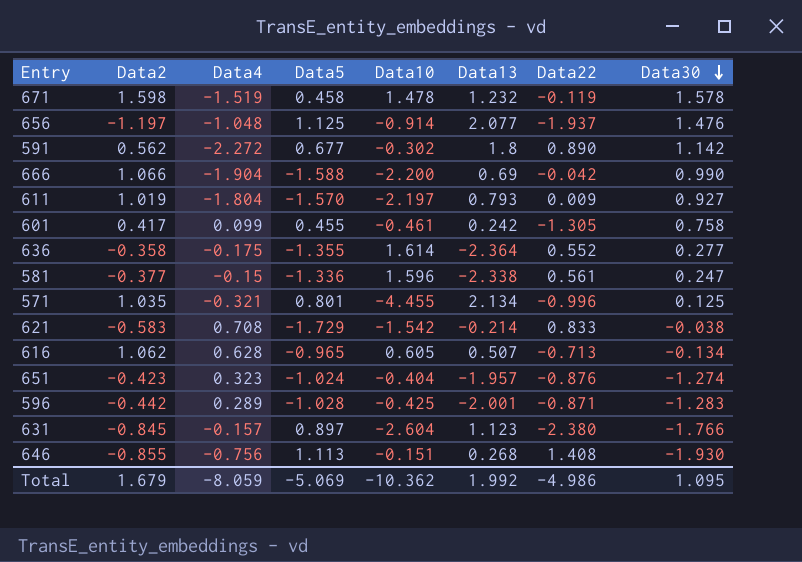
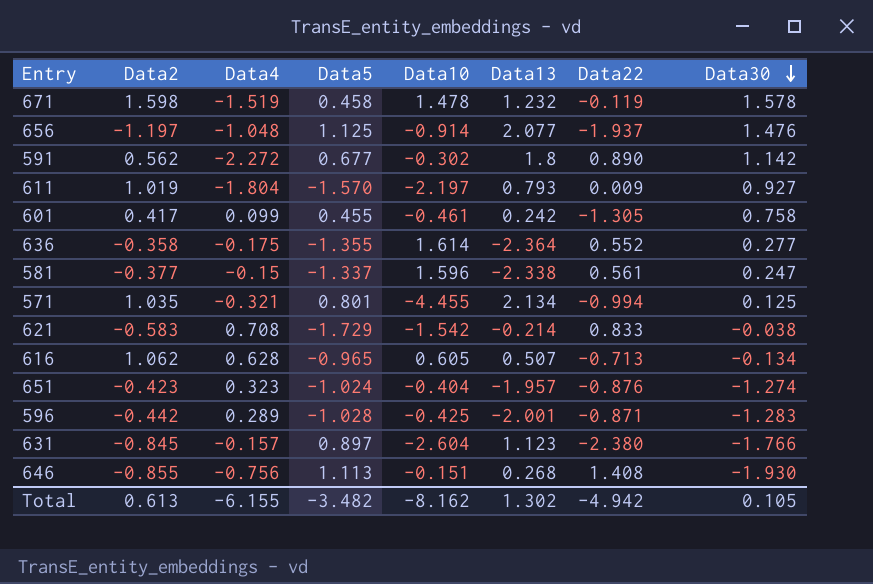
row 666: 1.066 | -1.904 | -1.588 | -2.200 | 0.69 | -0.042 | 0.990 -> none
581 | Data5: -1.336 -> -1.337
571 | Data22: -0.996 -> -0.994
Total | Data2: 1.679 -> 0.613
Total | Data4: -8.059 -> -6.155
Total | Data5: -5.069 -> -3.482
Total | Data10: -10.362 -> -8.162
Total | Data13: 1.992 -> 1.302
Total | Data22: -4.986 -> -4.942
Total | Data30: 1.095 -> 0.105

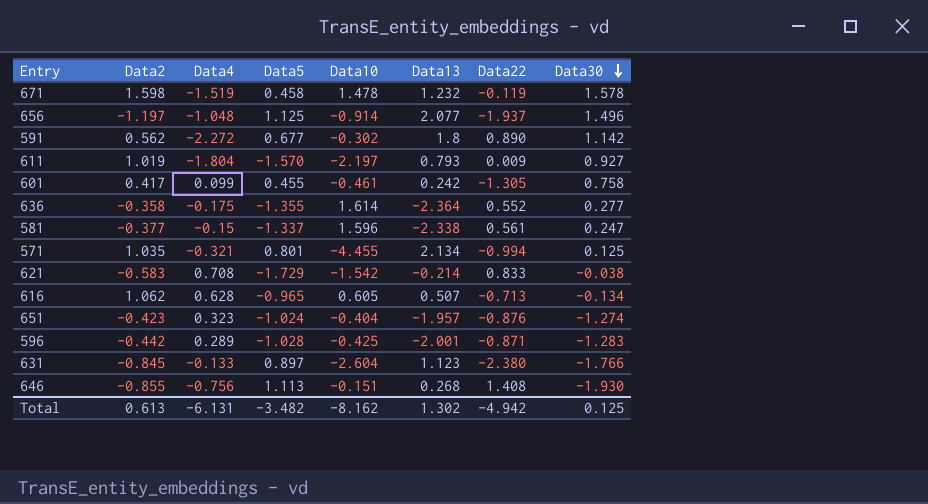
656 | Data30: 1.476 -> 1.496
631 | Data4: -0.157 -> -0.133
Total | Data4: -6.155 -> -6.131
Total | Data30: 0.105 -> 0.125

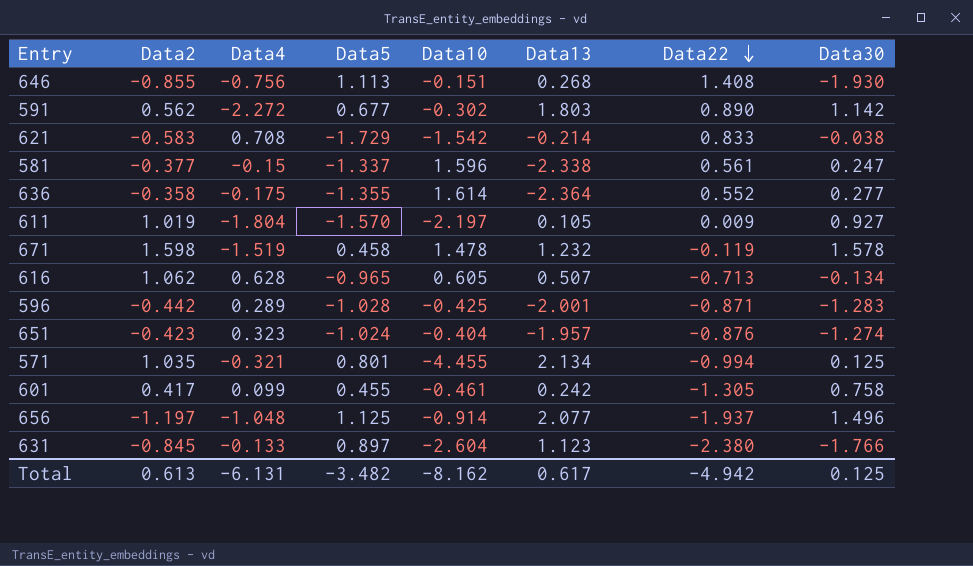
row order: Data30 descending -> Data22 descending
591 | Data13: 1.8 -> 1.803
611 | Data13: 0.793 -> 0.105
Total | Data13: 1.302 -> 0.617

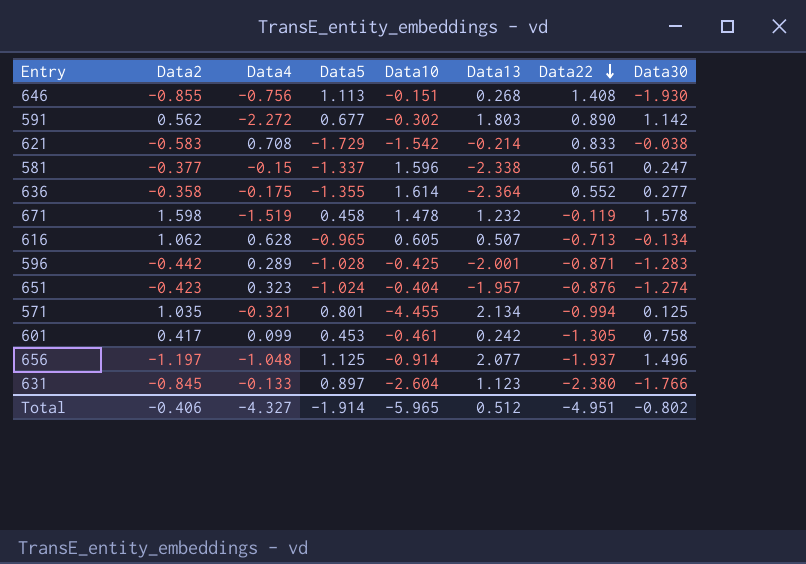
row 611: 1.019 | -1.804 | -1.570 | -2.197 | 0.105 | 0.009 | 0.927 -> none
601 | Data5: 0.455 -> 0.453
Total | Data2: 0.613 -> -0.406
Total | Data4: -6.131 -> -4.327
Total | Data5: -3.482 -> -1.914
Total | Data10: -8.162 -> -5.965
Total | Data13: 0.617 -> 0.512
Total | Data22: -4.942 -> -4.951
Total | Data30: 0.125 -> -0.802

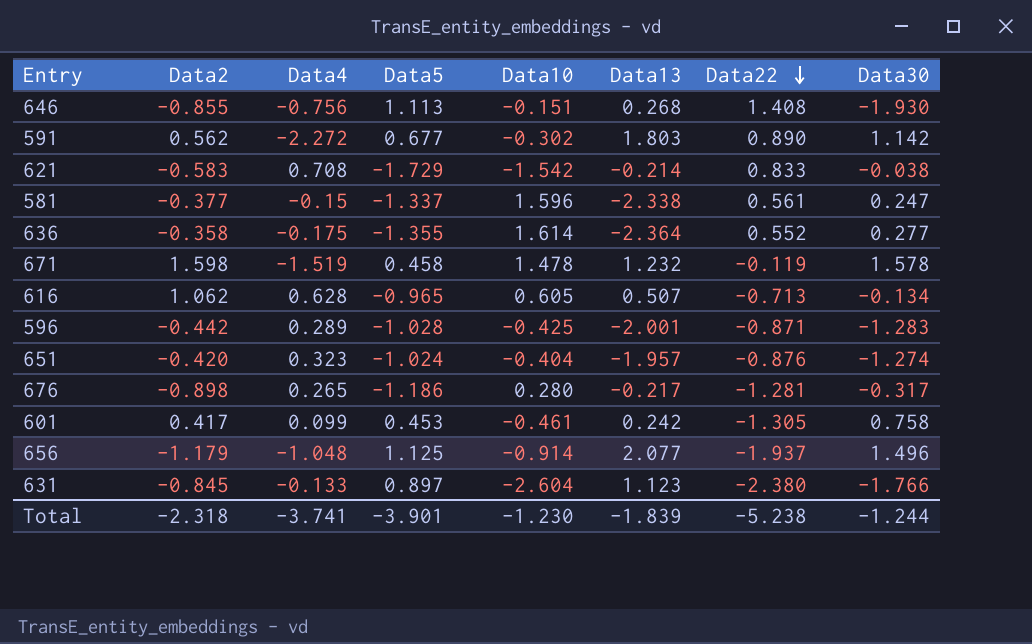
row 571: 1.035 | -0.321 | 0.801 | -4.455 | 2.134 | -0.994 | 0.125 -> none
651 | Data2: -0.423 -> -0.420
row 676: none -> -0.898 | 0.265 | -1.186 | 0.280 | -0.217 | -1.281 | -0.317
656 | Data2: -1.197 -> -1.179
Total | Data2: -0.406 -> -2.318
Total | Data4: -4.327 -> -3.741
Total | Data5: -1.914 -> -3.901
Total | Data10: -5.965 -> -1.230
Total | Data13: 0.512 -> -1.839
Total | Data22: -4.951 -> -5.238
Total | Data30: -0.802 -> -1.244

